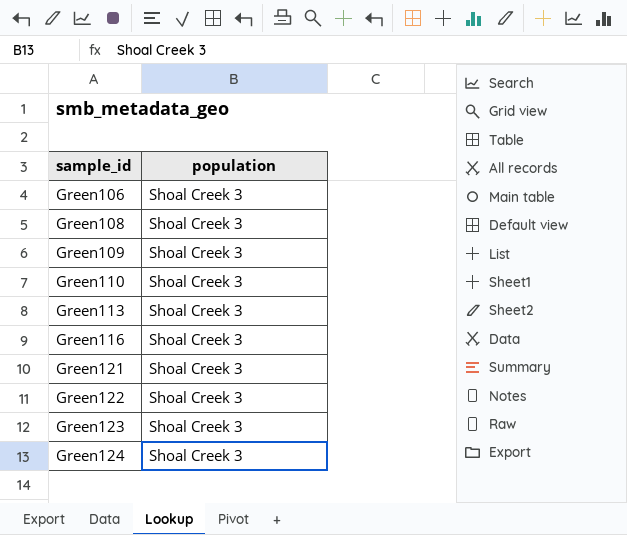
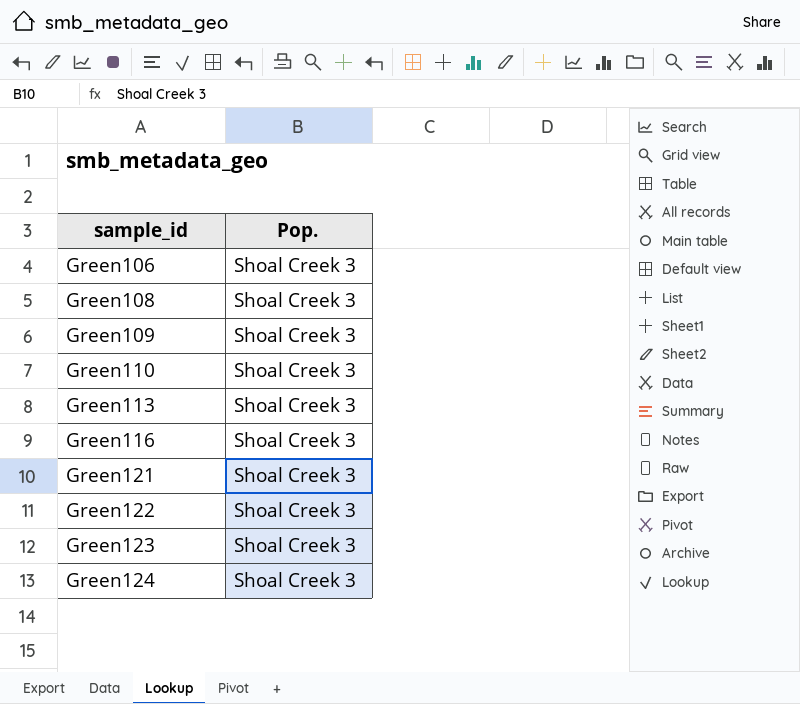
column name: population -> Pop.

